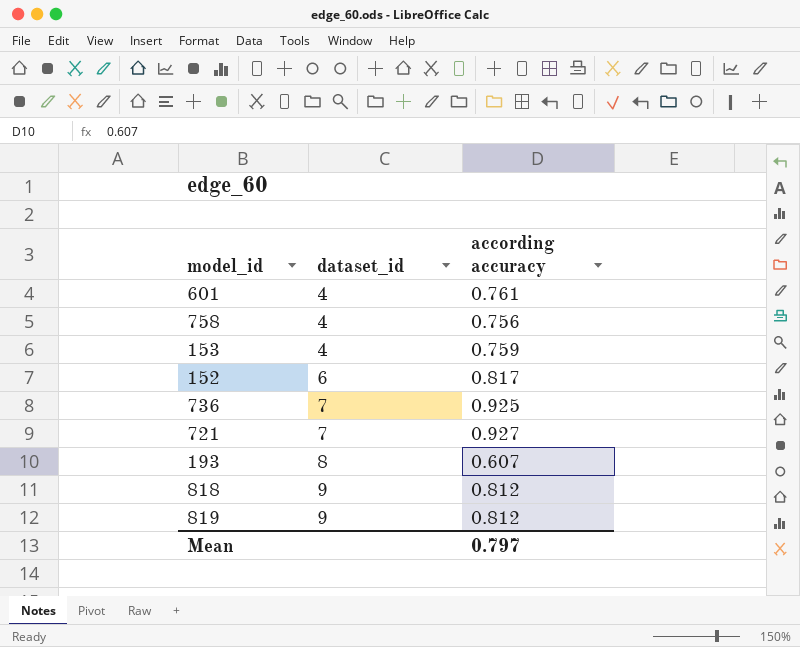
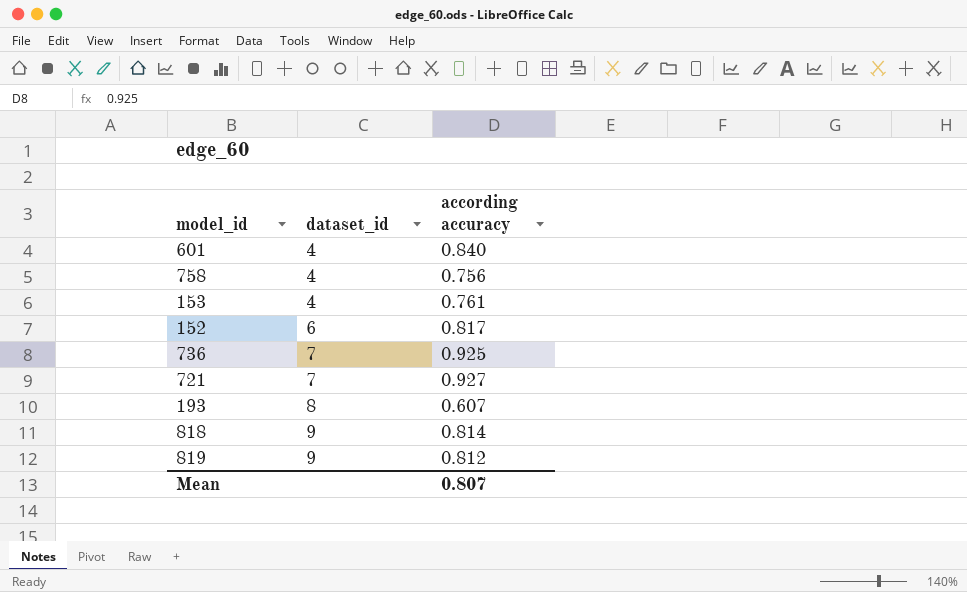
601 | according accuracy: 0.761 -> 0.840
153 | according accuracy: 0.759 -> 0.761
818 | according accuracy: 0.812 -> 0.814
Mean | according accuracy: 0.797 -> 0.807

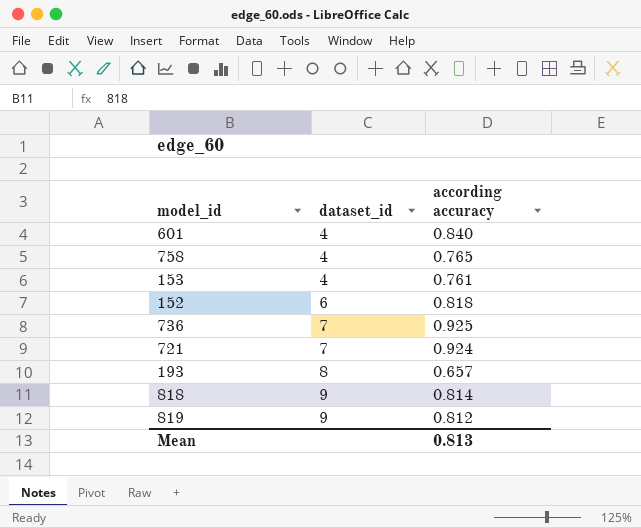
758 | according accuracy: 0.756 -> 0.765
152 | according accuracy: 0.817 -> 0.818
721 | according accuracy: 0.927 -> 0.924
193 | according accuracy: 0.607 -> 0.657
Mean | according accuracy: 0.807 -> 0.813

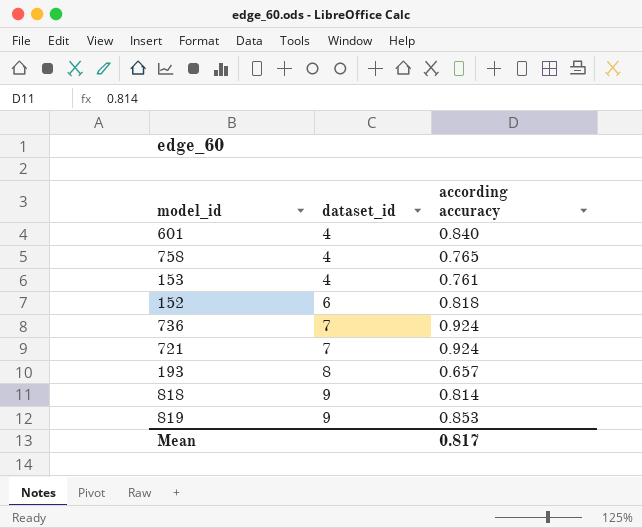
736 | according accuracy: 0.925 -> 0.924
819 | according accuracy: 0.812 -> 0.853
Mean | according accuracy: 0.813 -> 0.817

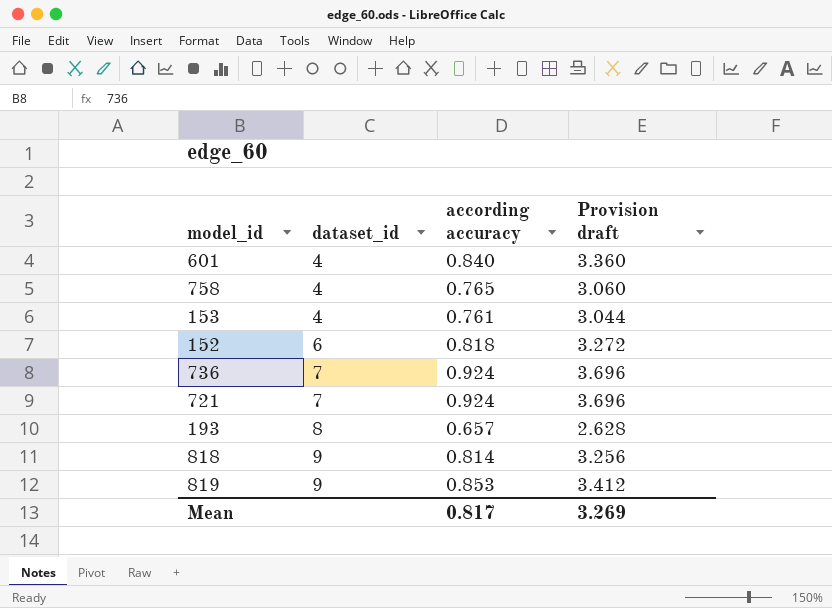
column Provision draft | formula: none -> [according accuracy] * 4

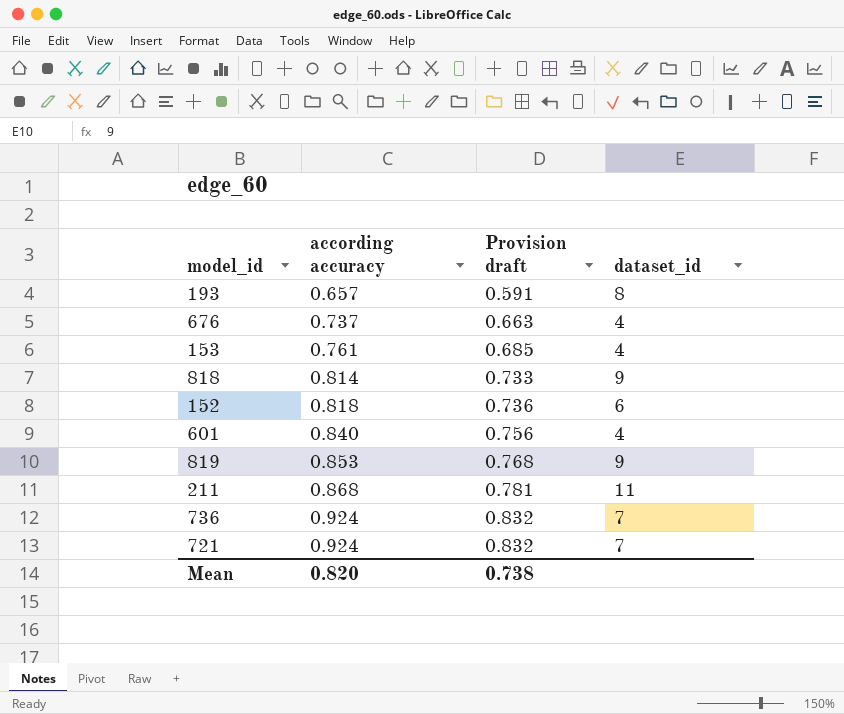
row order: dataset_id ascending -> according accuracy ascending
column Provision draft | formula: [according accuracy] * 4 -> [according accuracy] * 0.9
column dataset_id | position: 2 -> 4
row 758: 4 | 0.765 | 3.060 -> none
row 676: none -> 0.737 | 0.663 | 4
row 211: none -> 0.868 | 0.781 | 11
Mean | according accuracy: 0.817 -> 0.820
Mean | Provision draft: 3.269 -> 0.738

